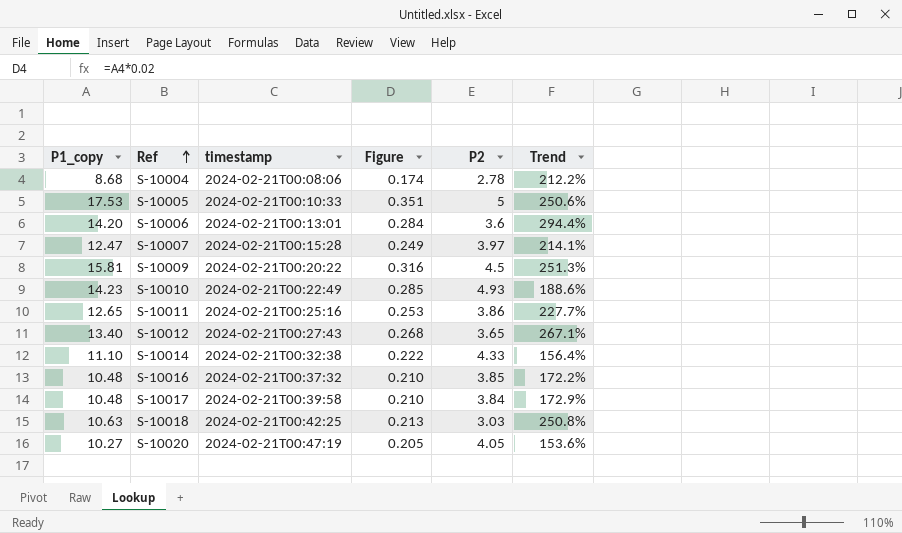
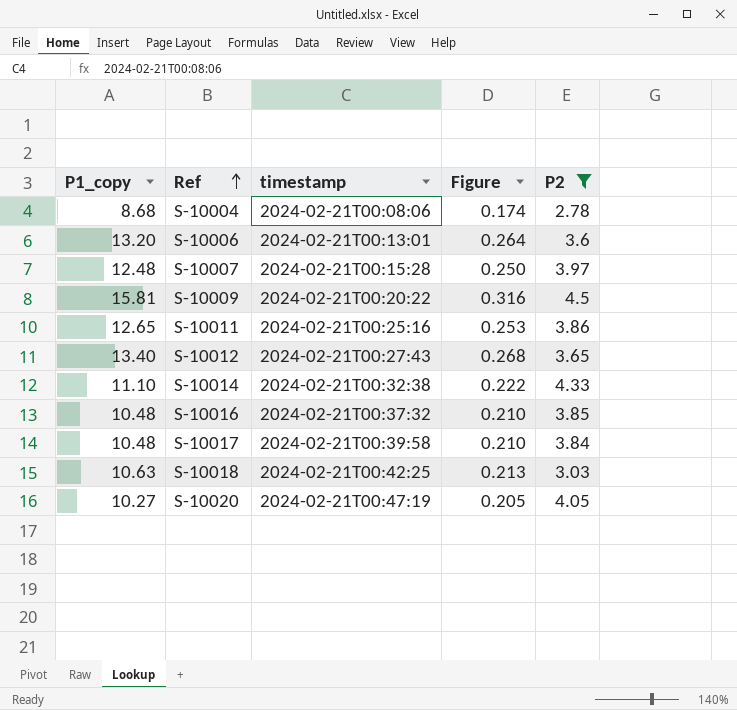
filter: none -> P2 <= 4.5
column Trend | formula: ([P1_copy] - [P2]) / [P2] -> none
S-10006 | P1_copy: 14.20 -> 13.20
S-10006 | Figure: 0.284 -> 0.264
S-10007 | P1_copy: 12.47 -> 12.48
S-10007 | Figure: 0.249 -> 0.250

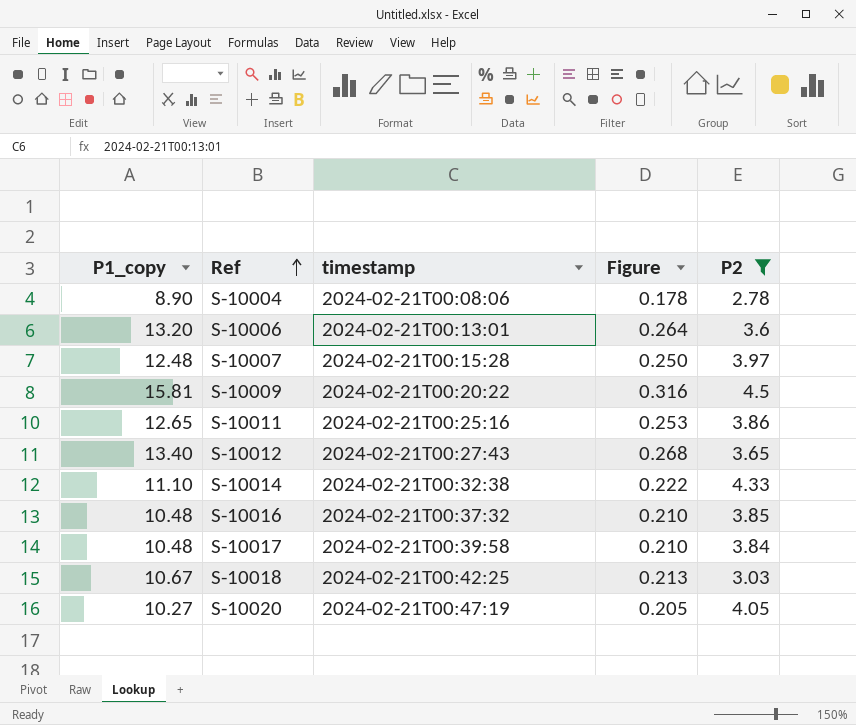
S-10004 | P1_copy: 8.68 -> 8.90
S-10004 | Figure: 0.174 -> 0.178
S-10018 | P1_copy: 10.63 -> 10.67

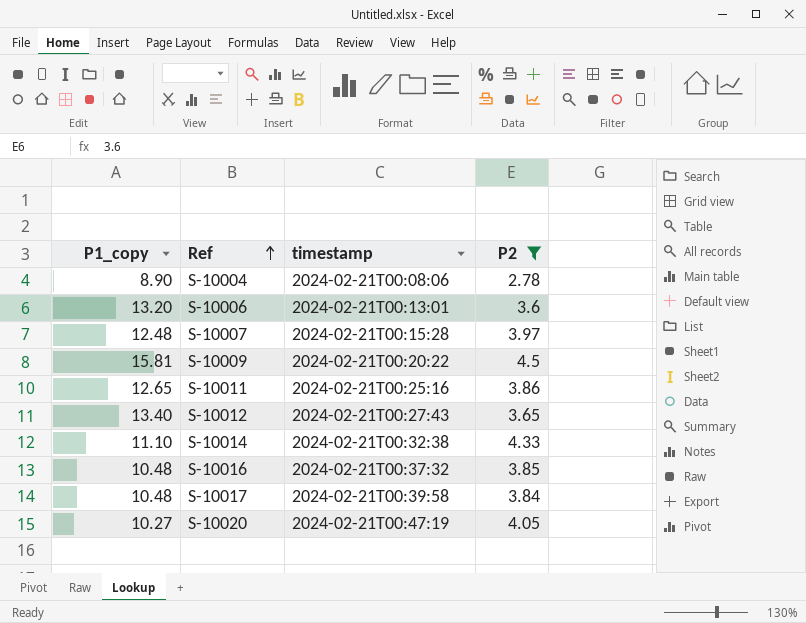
column Figure | formula: [P1_copy] * 0.02 -> none
row S-10018: 10.67 | 2024-02-21T00:42:25 | 0.213 | 3.03 -> none

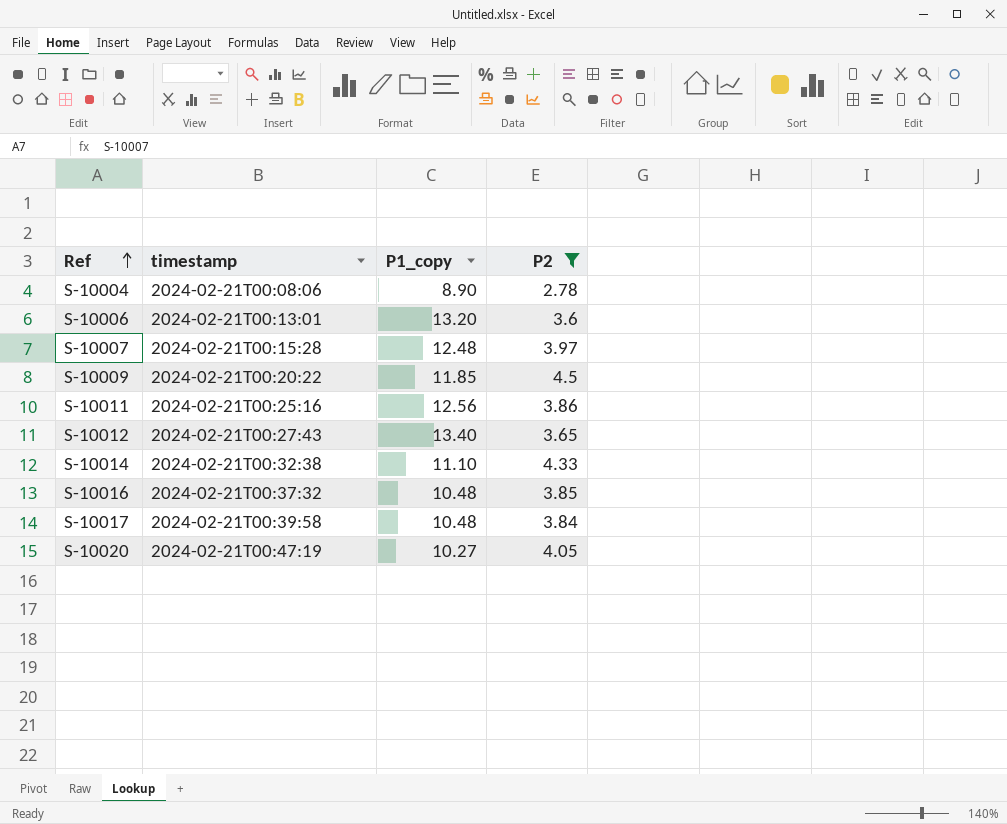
column P1_copy | position: 1 -> 3
S-10009 | P1_copy: 15.81 -> 11.85
S-10011 | P1_copy: 12.65 -> 12.56

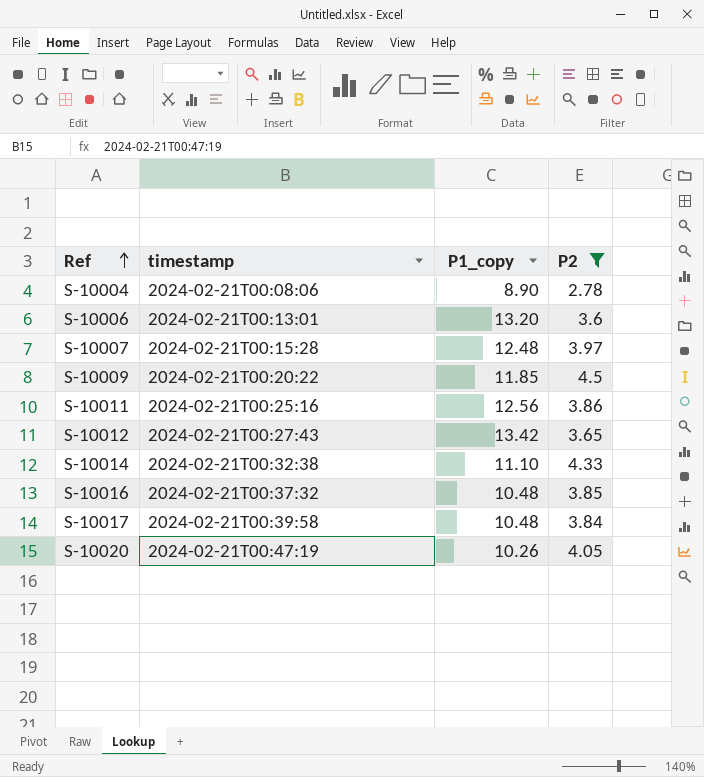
S-10012 | P1_copy: 13.40 -> 13.42
S-10020 | P1_copy: 10.27 -> 10.26

